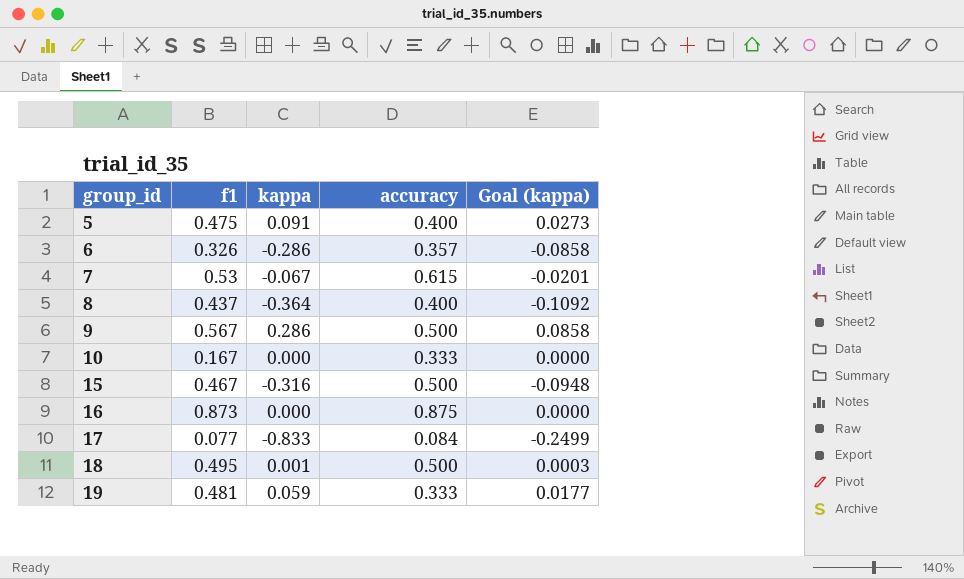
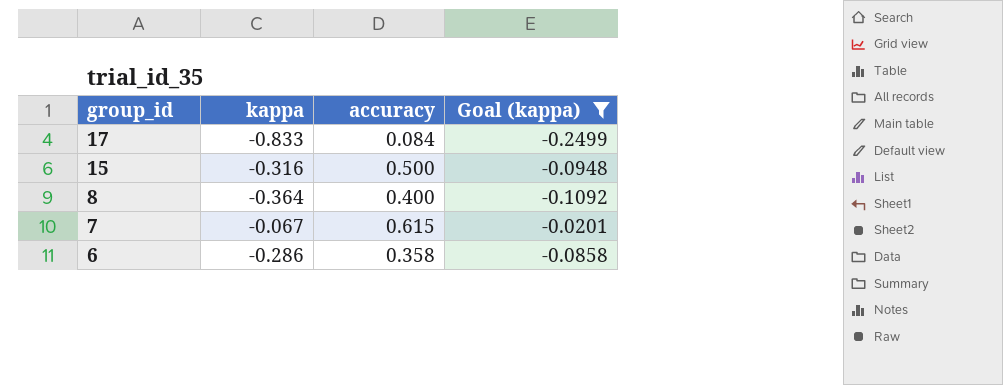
filter: none -> Goal (kappa) <= -0.0201
row order: group_id ascending -> group_id descending
column f1 | position: 2 -> none
6 | accuracy: 0.357 -> 0.358

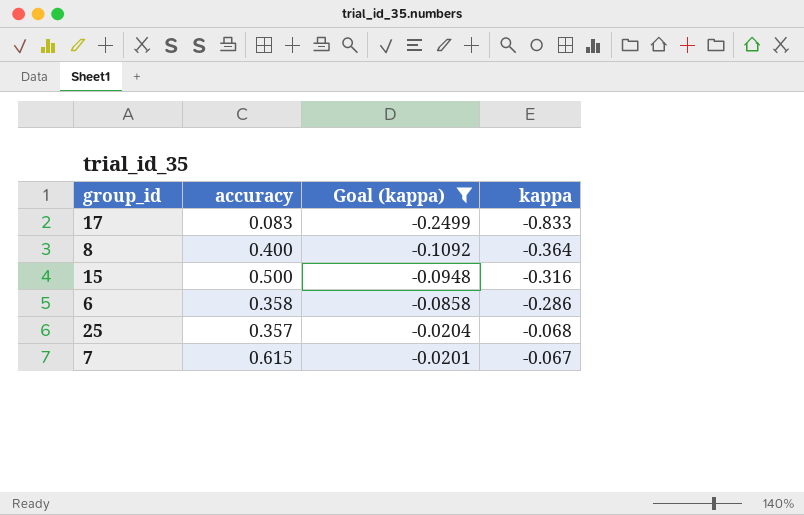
row order: group_id descending -> Goal (kappa) ascending
column kappa | position: 2 -> 4
17 | accuracy: 0.084 -> 0.083
row 25: none -> 0.357 | -0.0204 | -0.068

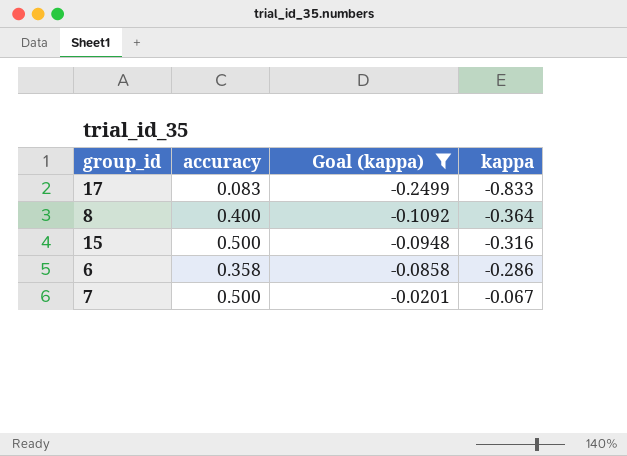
row 25: 0.357 | -0.0204 | -0.068 -> none
7 | accuracy: 0.615 -> 0.500

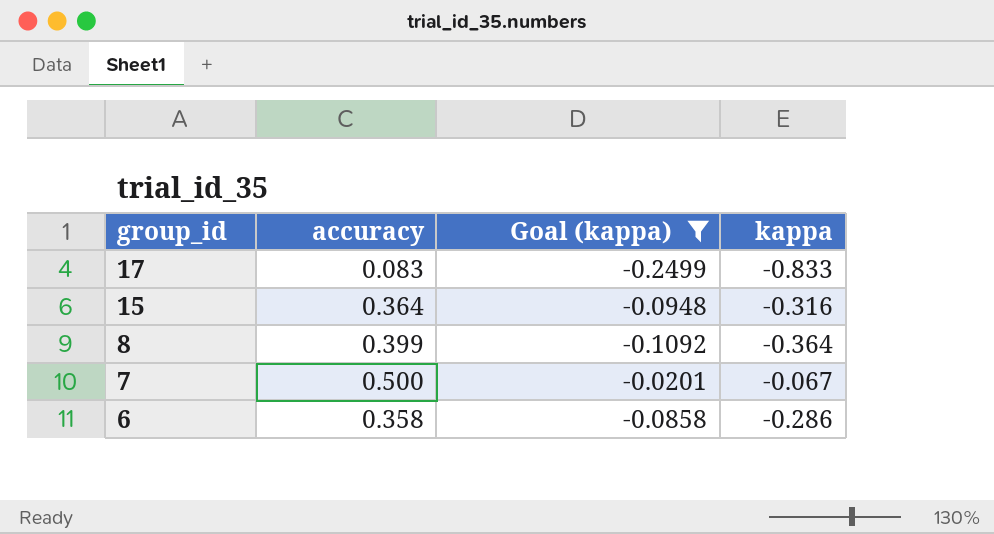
row order: Goal (kappa) ascending -> group_id descending
15 | accuracy: 0.500 -> 0.364
8 | accuracy: 0.400 -> 0.399

